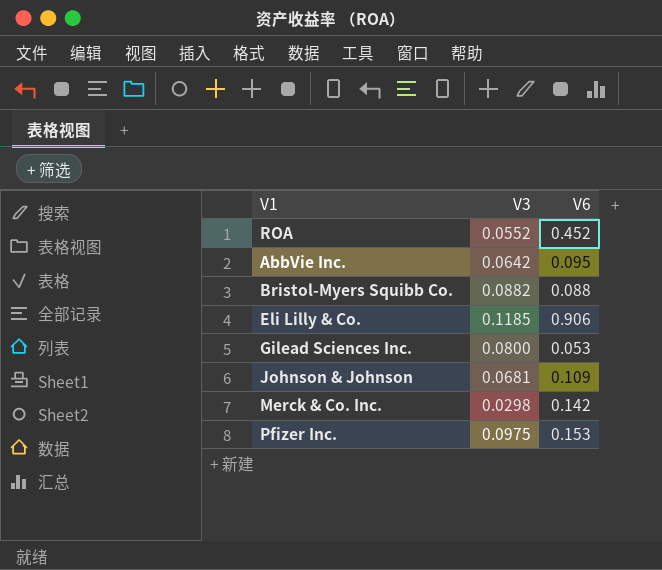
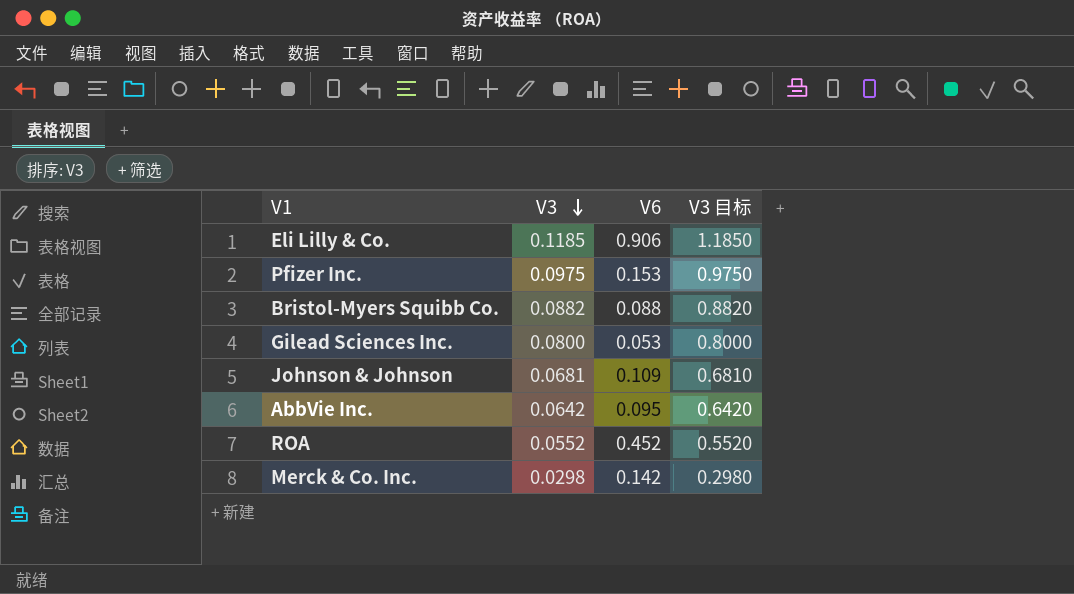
row order: none -> V3 descending
column V3 目标 | formula: none -> [V3] * 10

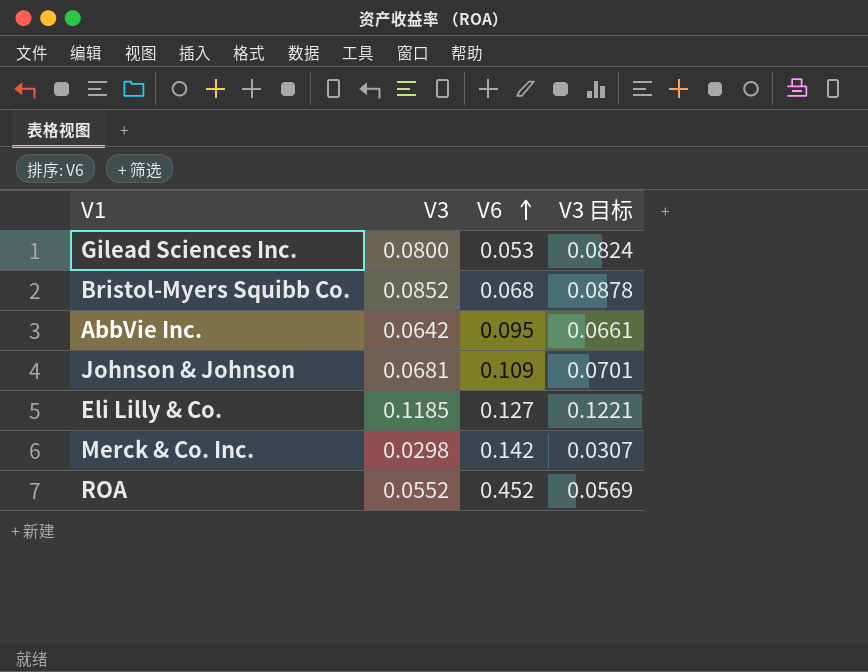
row order: V3 descending -> V6 ascending
column V3 目标 | formula: [V3] * 10 -> [V3] * 1.03
row Pfizer Inc.: 0.0975 | 0.153 | 0.9750 -> none
Bristol-Myers Squibb Co. | V3: 0.0882 -> 0.0852
Bristol-Myers Squibb Co. | V6: 0.088 -> 0.068
Eli Lilly & Co. | V6: 0.906 -> 0.127

